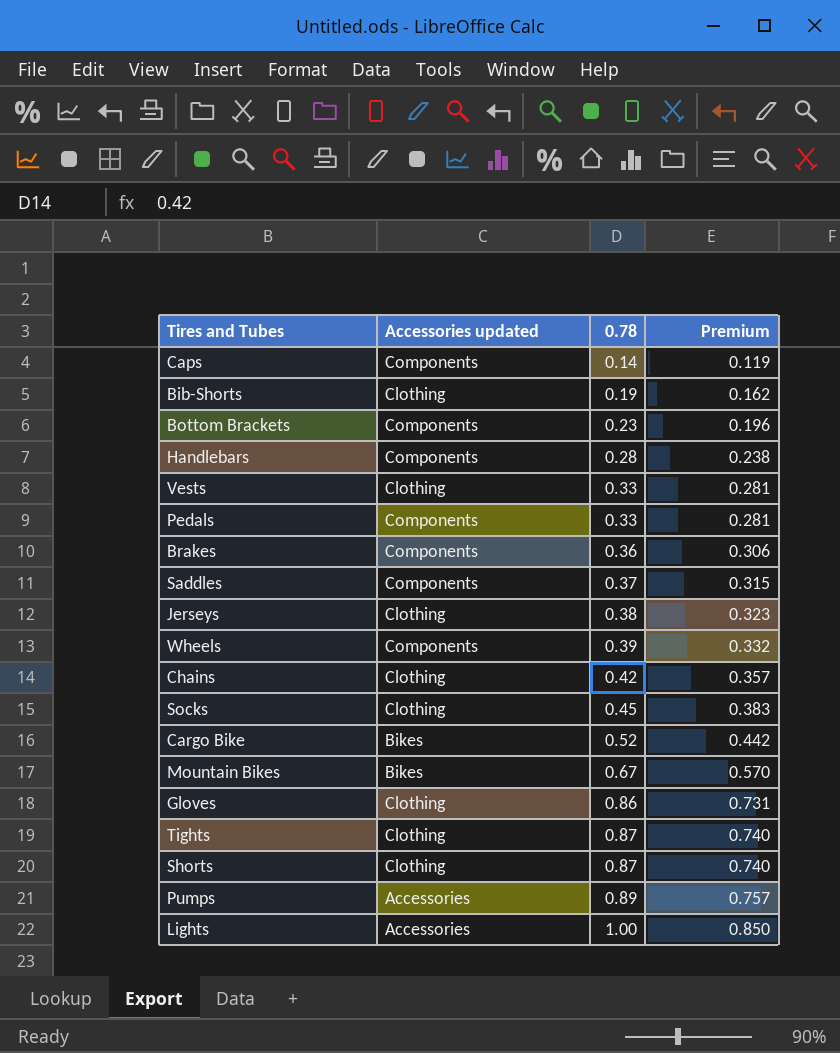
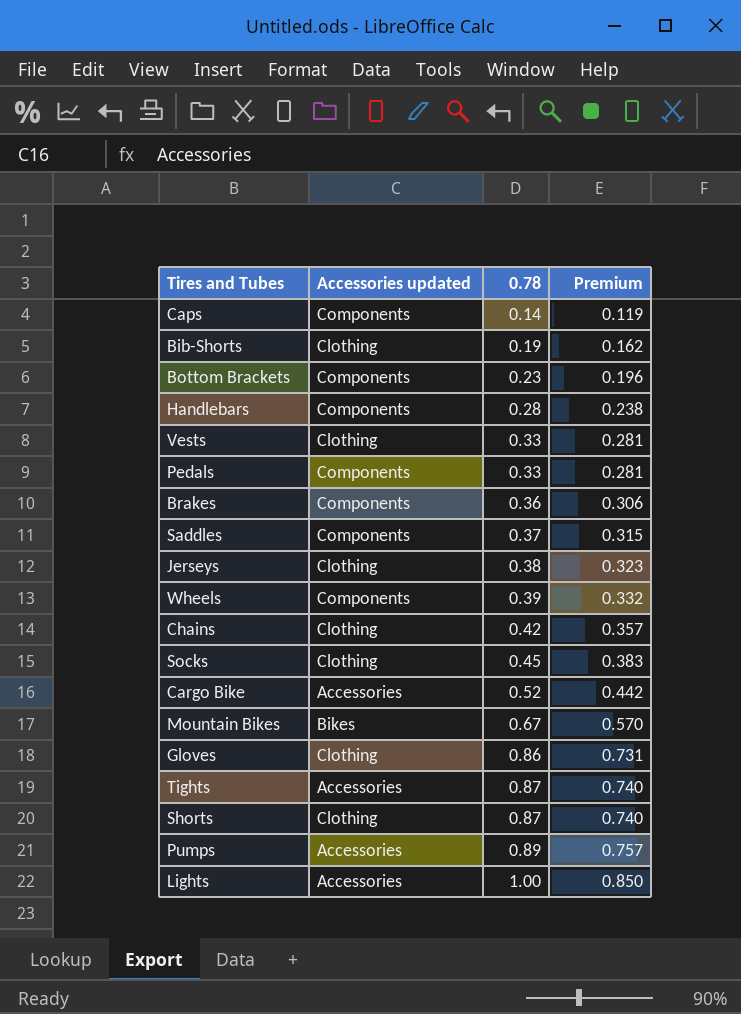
Cargo Bike | Accessories updated: Bikes -> Accessories
Tights | Accessories updated: Clothing -> Accessories

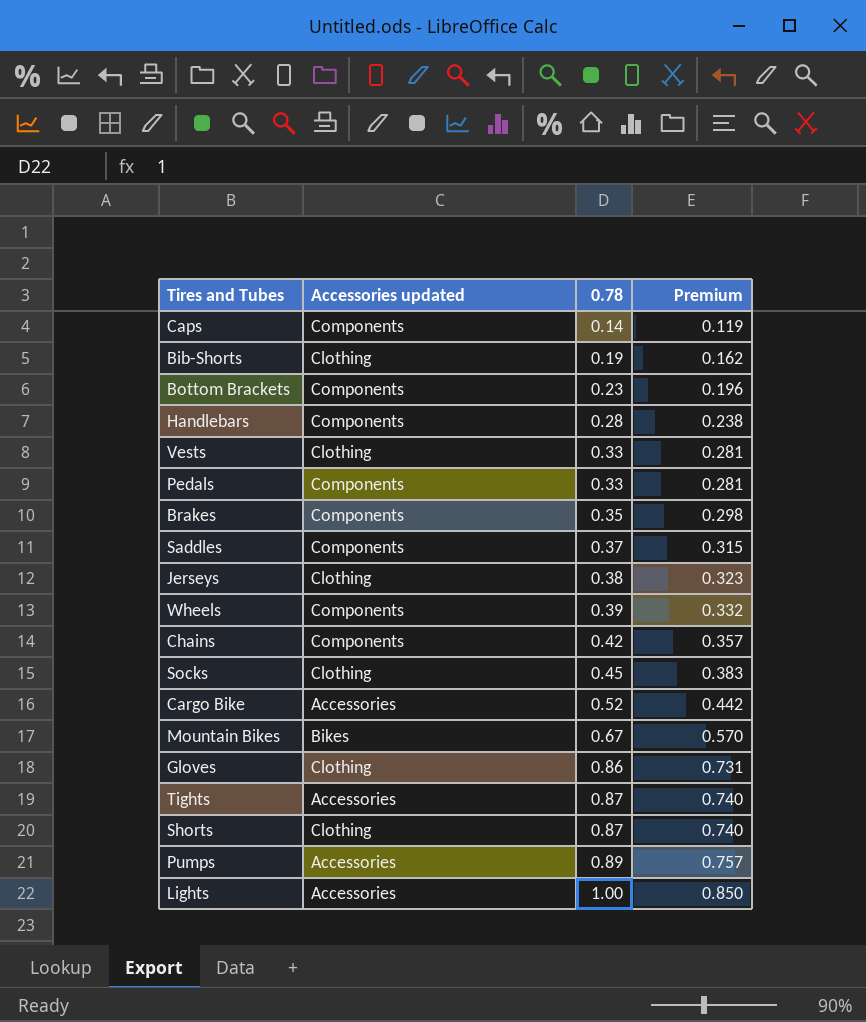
Brakes | 0.78: 0.36 -> 0.35
Brakes | Premium: 0.306 -> 0.298
Chains | Accessories updated: Clothing -> Components

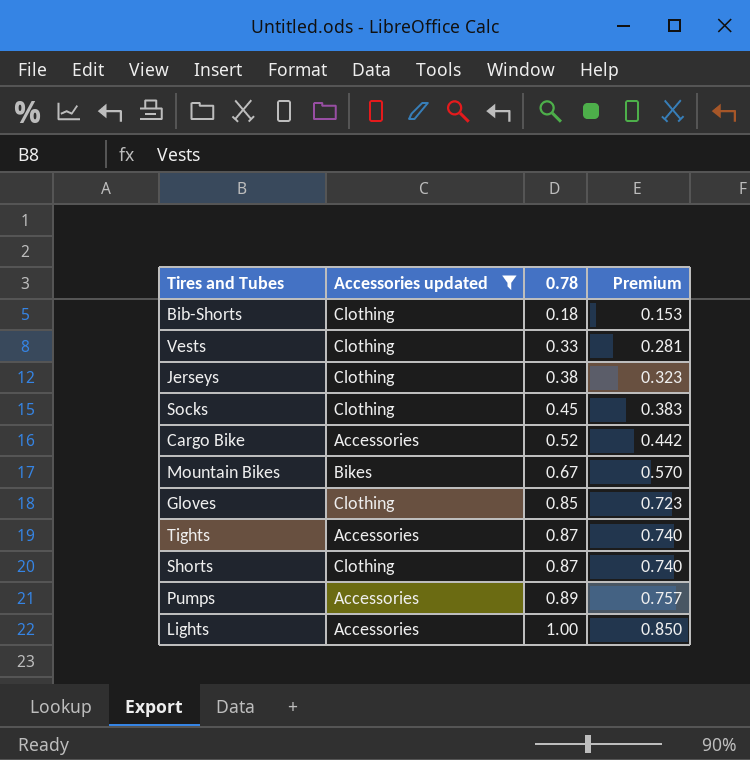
filter: none -> Accessories updated != Components
Bib-Shorts | 0.78: 0.19 -> 0.18
Bib-Shorts | Premium: 0.162 -> 0.153
Gloves | 0.78: 0.86 -> 0.85
Gloves | Premium: 0.731 -> 0.723

